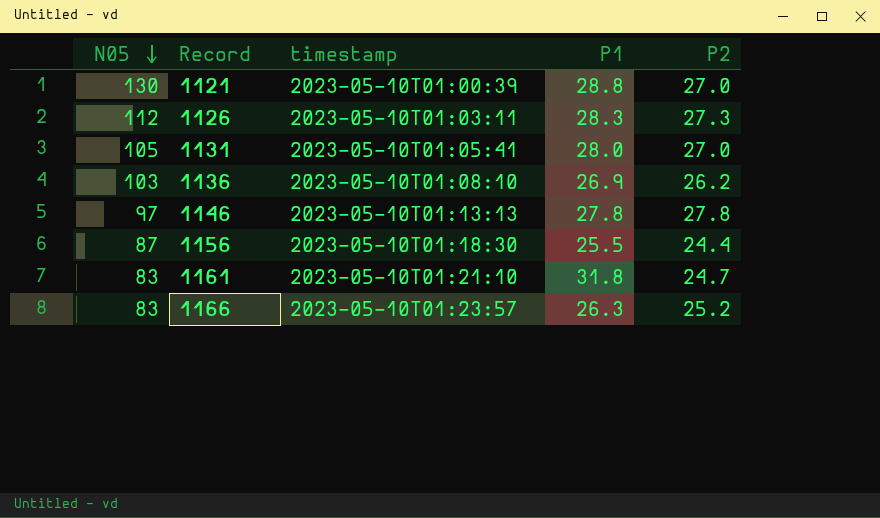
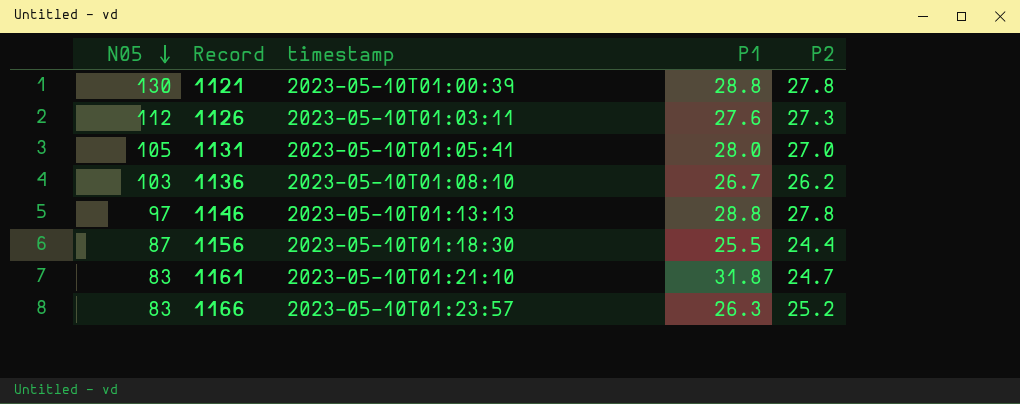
1121 | P2: 27.0 -> 27.8
1126 | P1: 28.3 -> 27.6
1136 | P1: 26.9 -> 26.7
1146 | P1: 27.8 -> 28.8

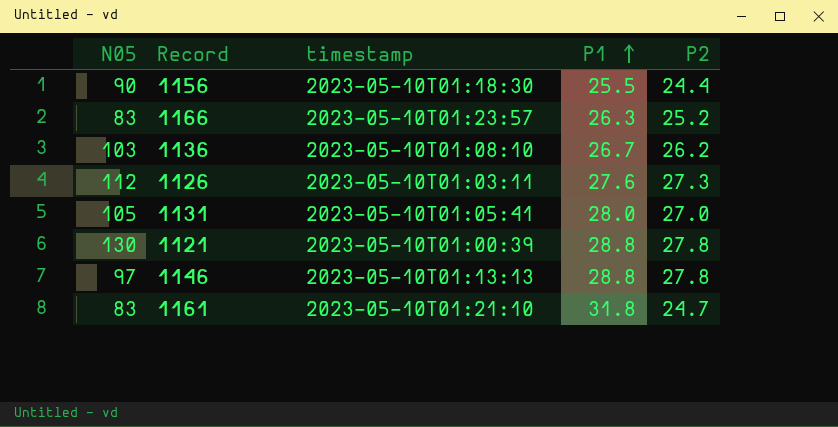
row order: N05 descending -> P1 ascending
1156 | N05: 87 -> 90

